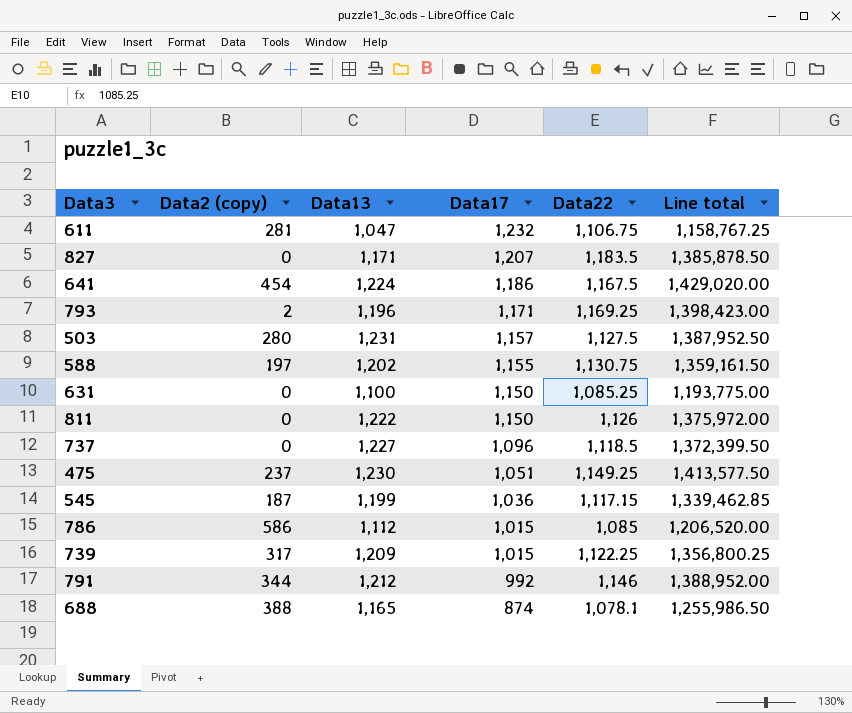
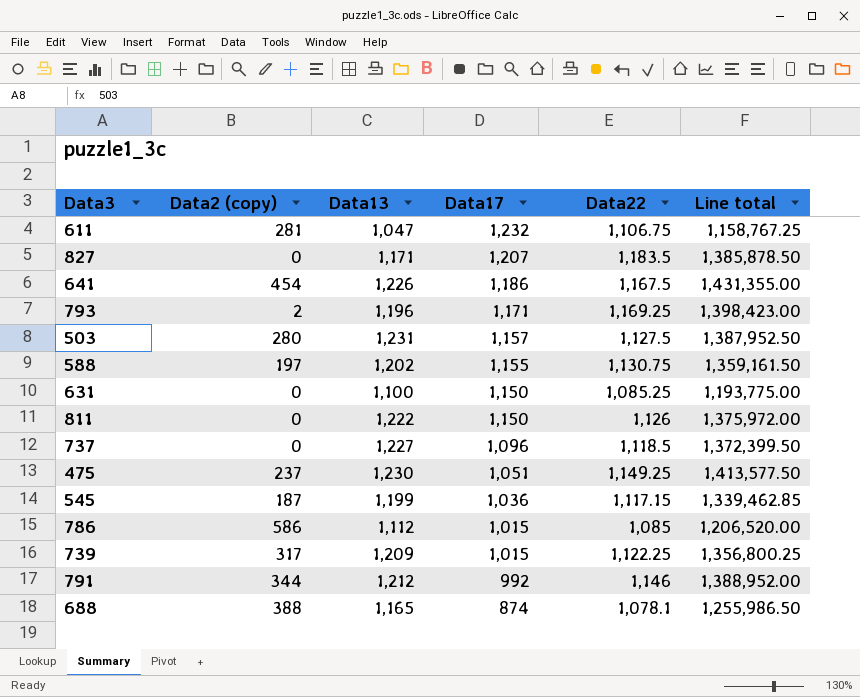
641 | Data13: 1,224 -> 1,226
641 | Line total: 1,429,020.00 -> 1,431,355.00

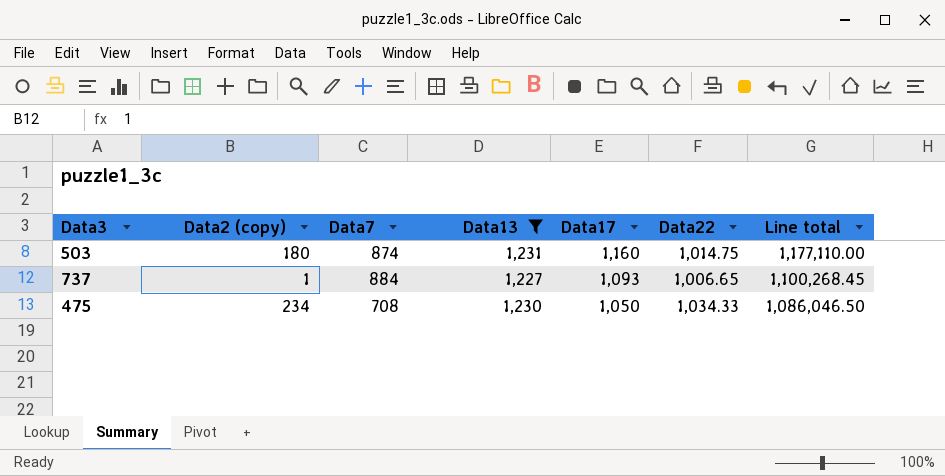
filter: none -> Data13 >= 1,227
column Data7 | position: none -> 3
column Line total | formula: [Data13] * [Data22] -> [Data17] * [Data22]
503 | Data2 (copy): 280 -> 180
503 | Data17: 1,157 -> 1,160
503 | Data22: 1,127.5 -> 1,014.75
737 | Data2 (copy): 0 -> 1
737 | Data17: 1,096 -> 1,093
737 | Data22: 1,118.5 -> 1,006.65
475 | Data2 (copy): 237 -> 234
475 | Data17: 1,051 -> 1,050
475 | Data22: 1,149.25 -> 1,034.33

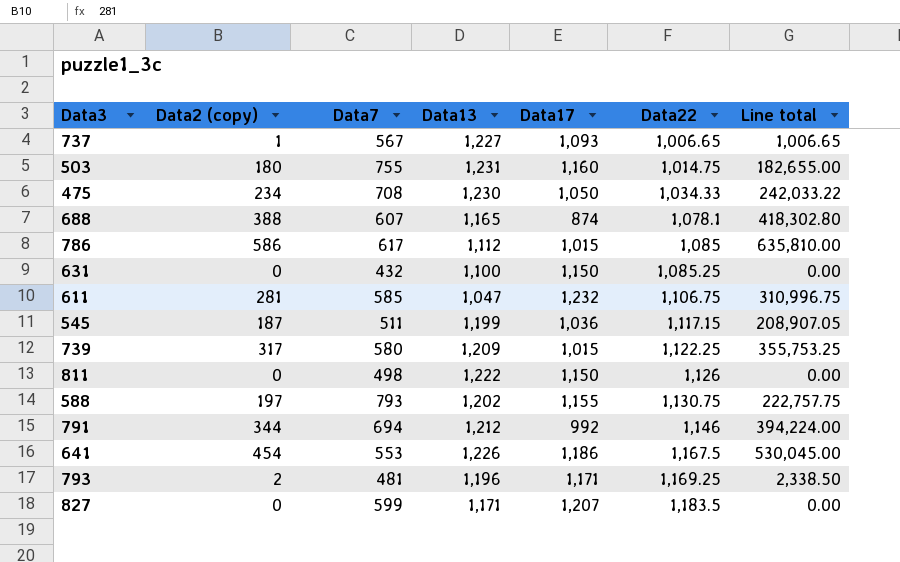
filter: Data13 >= 1,227 -> none
row order: Data17 descending -> Data22 ascending
column Line total | formula: [Data17] * [Data22] -> [Data2 (copy)] * [Data22]
737 | Data7: 884 -> 567
503 | Data7: 874 -> 755

